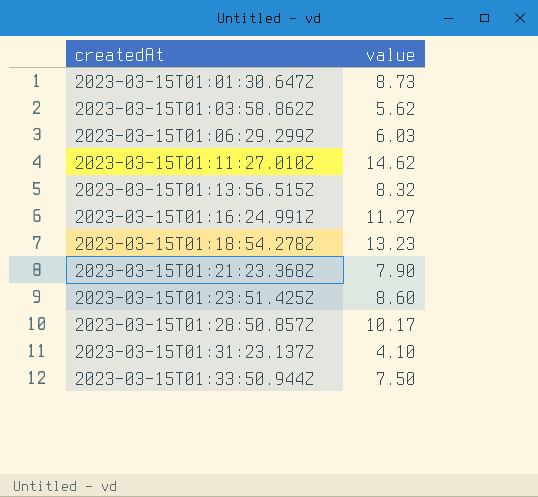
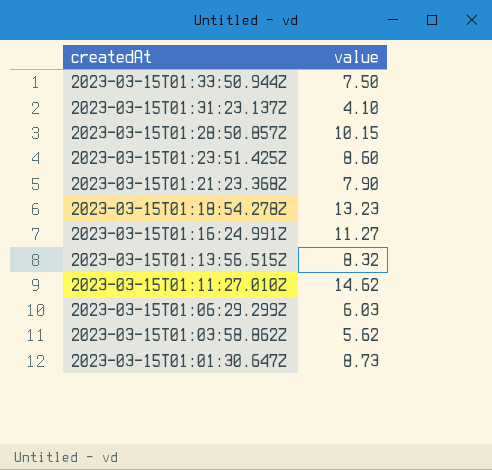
row order: createdAt ascending -> createdAt descending
2023-03-15T01:28:50.857Z | value: 10.17 -> 10.15

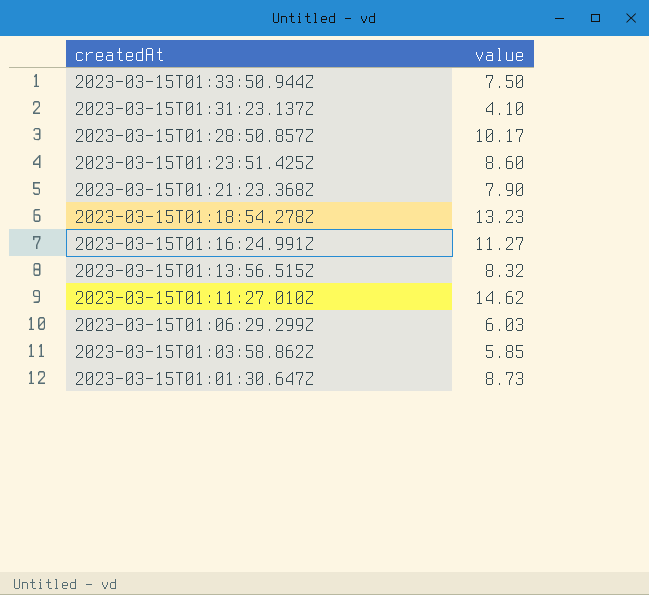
2023-03-15T01:28:50.857Z | value: 10.15 -> 10.17
2023-03-15T01:03:58.862Z | value: 5.62 -> 5.85

